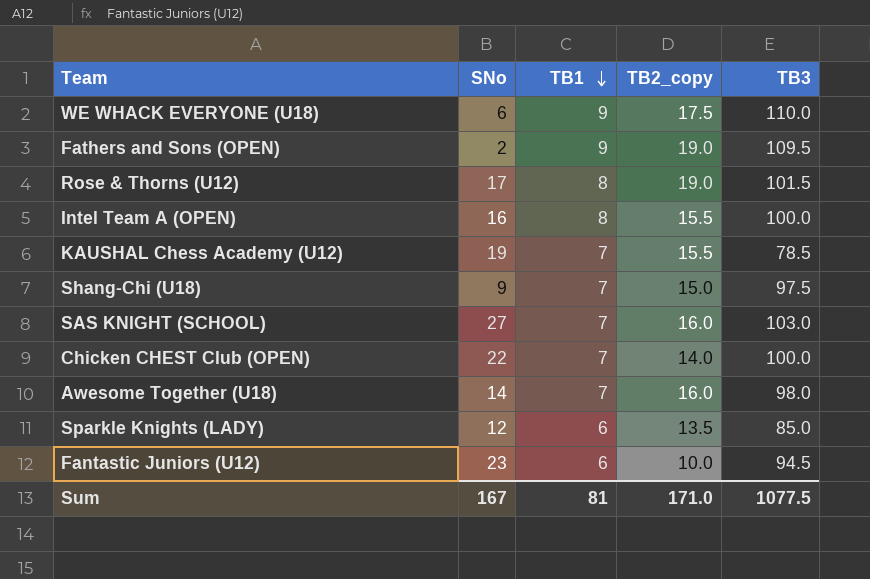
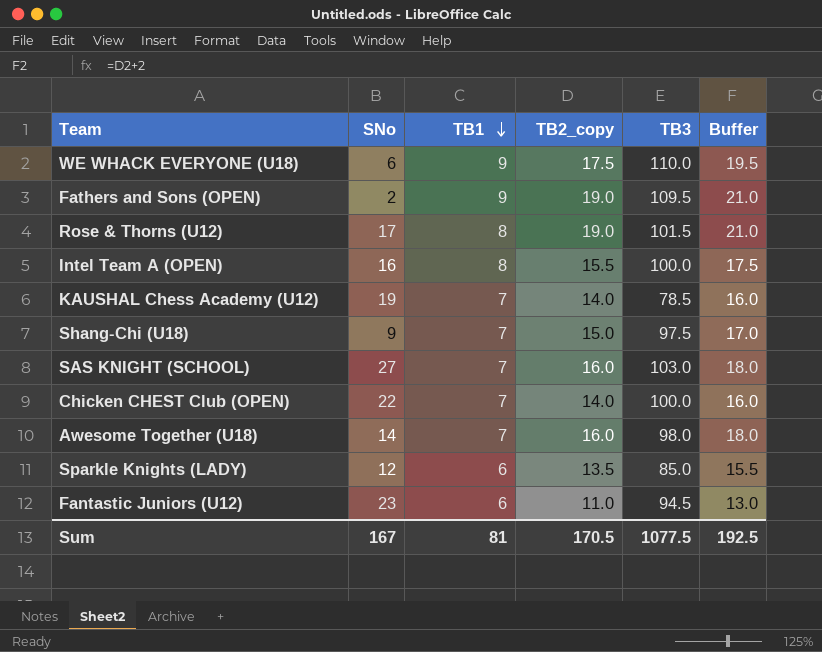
column Buffer | formula: none -> [TB2_copy] + 2
KAUSHAL Chess Academy (U12) | TB2_copy: 15.5 -> 14.0
Fantastic Juniors (U12) | TB2_copy: 10.0 -> 11.0
Sum | TB2_copy: 171.0 -> 170.5

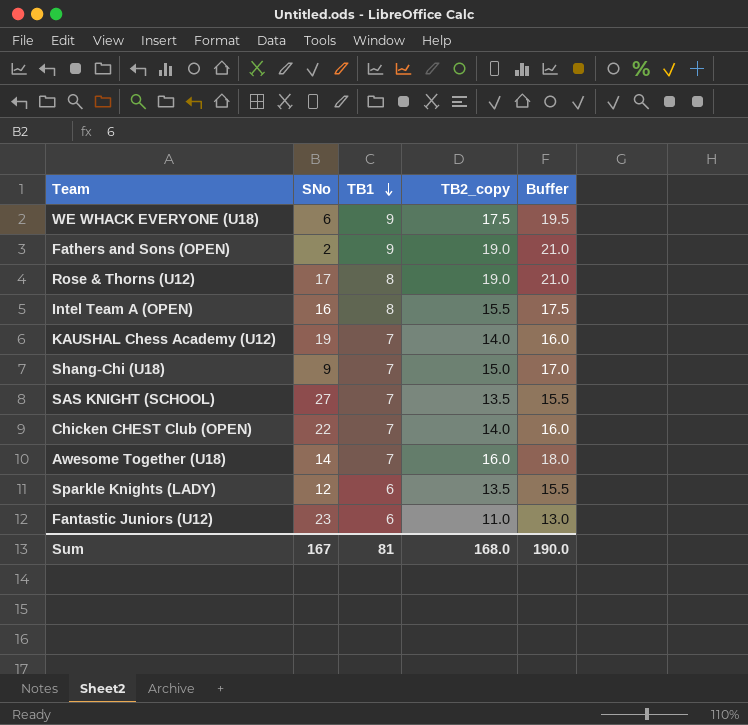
column TB3 | position: 5 -> none
SAS KNIGHT (SCHOOL) | TB2_copy: 16.0 -> 13.5
SAS KNIGHT (SCHOOL) | Buffer: 18.0 -> 15.5
Sum | TB2_copy: 170.5 -> 168.0
Sum | Buffer: 192.5 -> 190.0

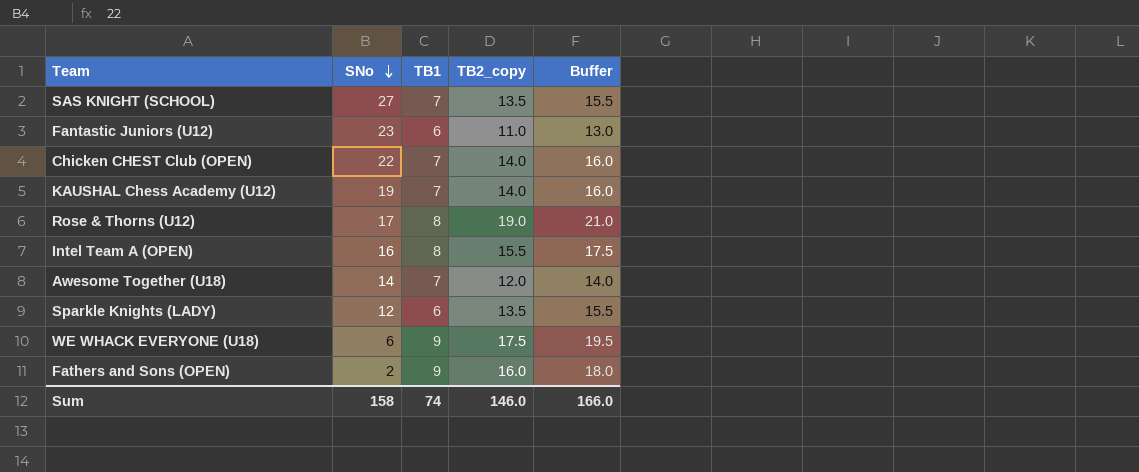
row order: TB1 descending -> SNo descending
row Shang-Chi (U18): 9 | 7 | 15.0 | 17.0 -> none
Awesome Together (U18) | TB2_copy: 16.0 -> 12.0
Awesome Together (U18) | Buffer: 18.0 -> 14.0
Fathers and Sons (OPEN) | TB2_copy: 19.0 -> 16.0
Fathers and Sons (OPEN) | Buffer: 21.0 -> 18.0
Sum | SNo: 167 -> 158
Sum | TB1: 81 -> 74
Sum | TB2_copy: 168.0 -> 146.0
Sum | Buffer: 190.0 -> 166.0

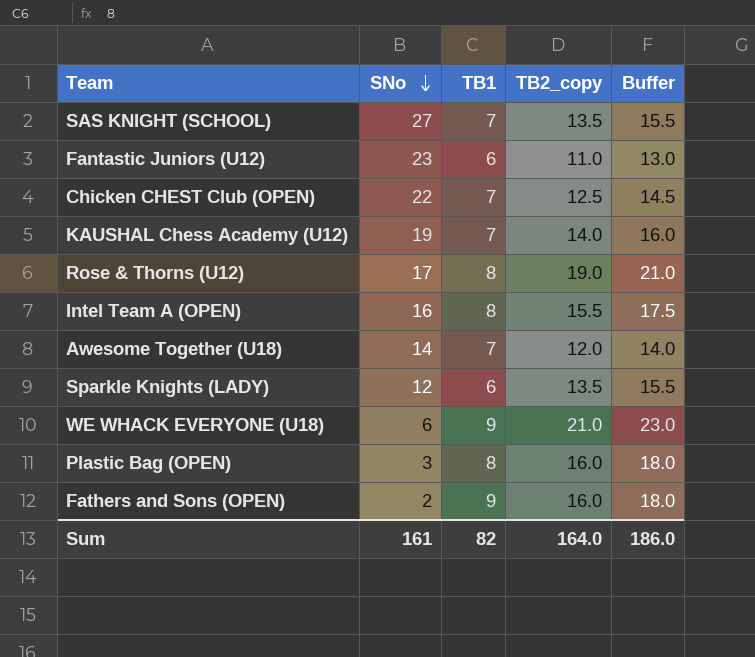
Chicken CHEST Club (OPEN) | TB2_copy: 14.0 -> 12.5
Chicken CHEST Club (OPEN) | Buffer: 16.0 -> 14.5
WE WHACK EVERYONE (U18) | TB2_copy: 17.5 -> 21.0
WE WHACK EVERYONE (U18) | Buffer: 19.5 -> 23.0
row Plastic Bag (OPEN): none -> 3 | 8 | 16.0 | 18.0
Sum | SNo: 158 -> 161
Sum | TB1: 74 -> 82
Sum | TB2_copy: 146.0 -> 164.0
Sum | Buffer: 166.0 -> 186.0

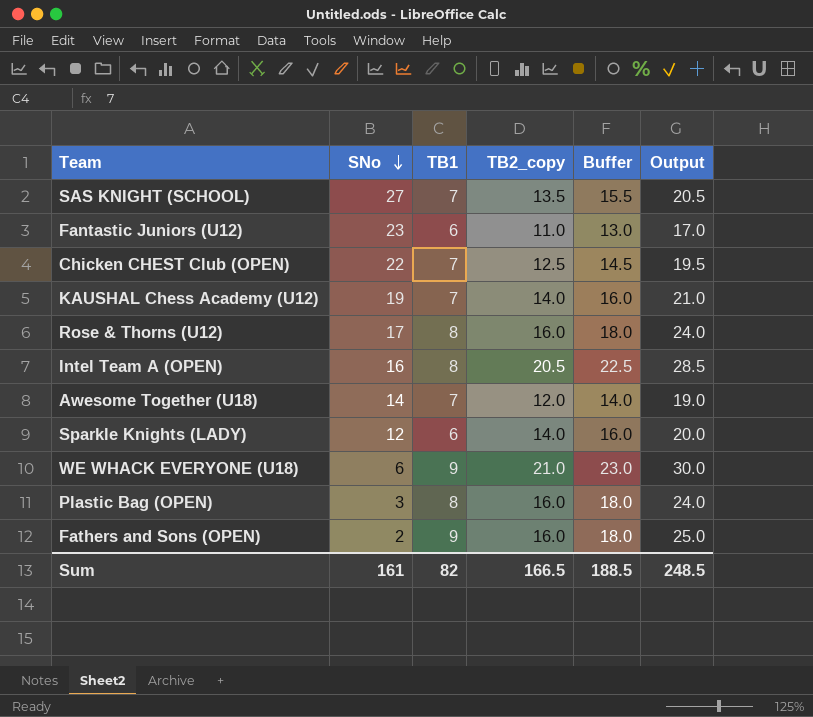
column Output | formula: none -> [TB1] + [TB2_copy]
Rose & Thorns (U12) | TB2_copy: 19.0 -> 16.0
Rose & Thorns (U12) | Buffer: 21.0 -> 18.0
Intel Team A (OPEN) | TB2_copy: 15.5 -> 20.5
Intel Team A (OPEN) | Buffer: 17.5 -> 22.5
Sparkle Knights (LADY) | TB2_copy: 13.5 -> 14.0
Sparkle Knights (LADY) | Buffer: 15.5 -> 16.0
Sum | TB2_copy: 164.0 -> 166.5
Sum | Buffer: 186.0 -> 188.5

